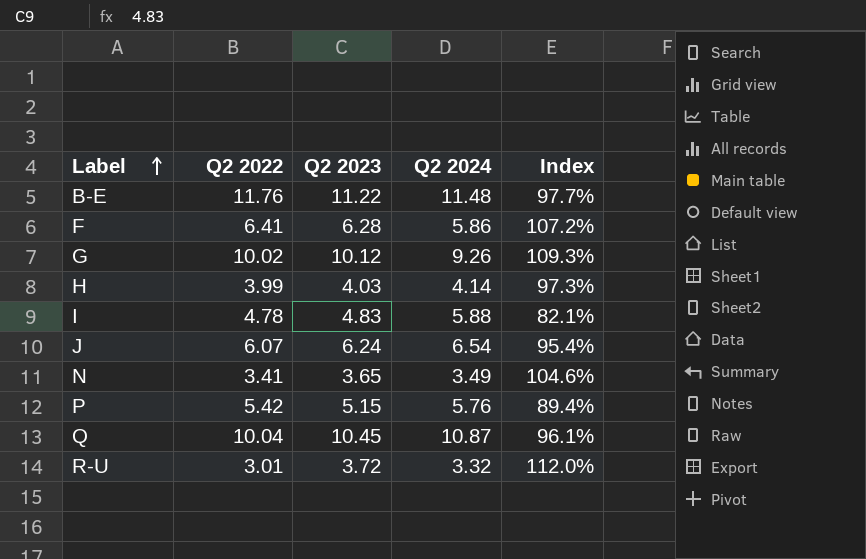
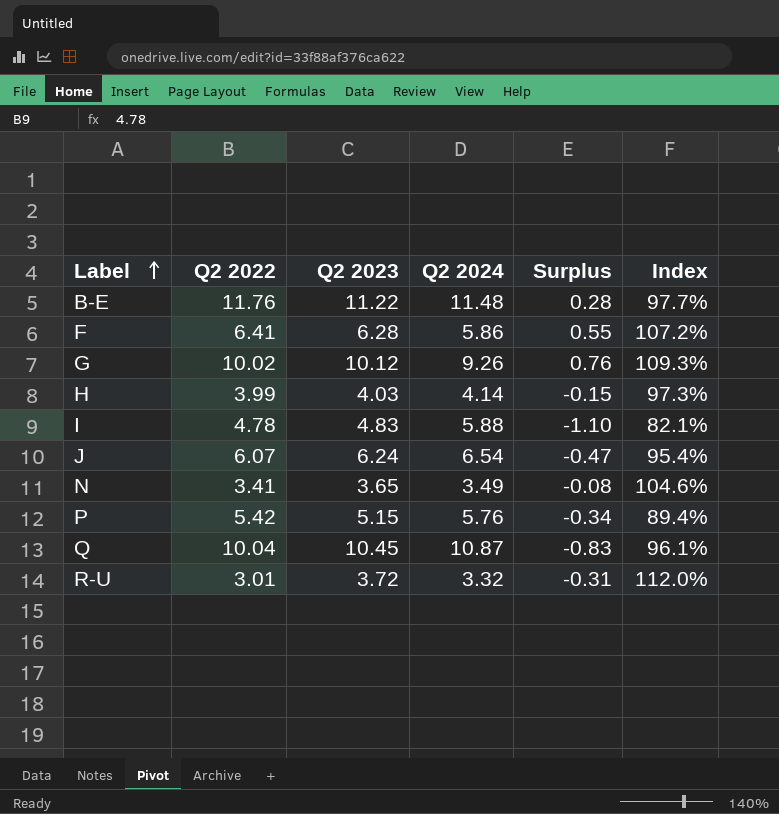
column Surplus | formula: none -> [Q2 2022] - [Q2 2024]

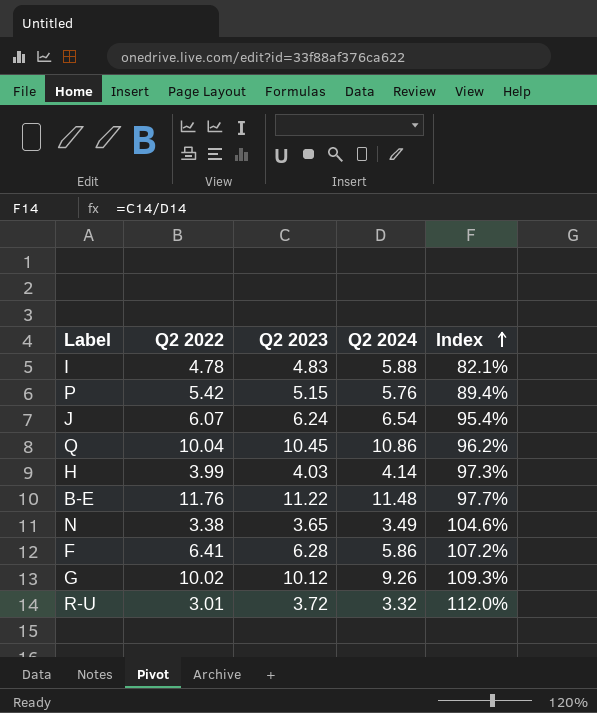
row order: Label ascending -> Index ascending
column Surplus | formula: [Q2 2022] - [Q2 2024] -> none
Q | Q2 2024: 10.87 -> 10.86
Q | Index: 96.1% -> 96.2%
N | Q2 2022: 3.41 -> 3.38

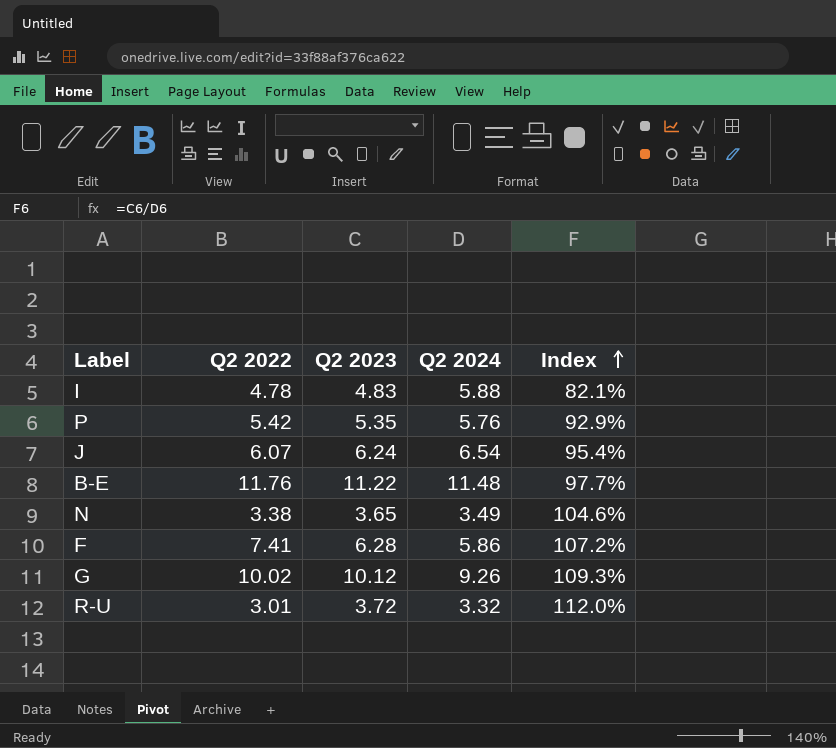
row Q: 10.04 | 10.45 | 10.86 | 96.2% -> none
row H: 3.99 | 4.03 | 4.14 | 97.3% -> none
P | Q2 2023: 5.15 -> 5.35
P | Index: 89.4% -> 92.9%
F | Q2 2022: 6.41 -> 7.41

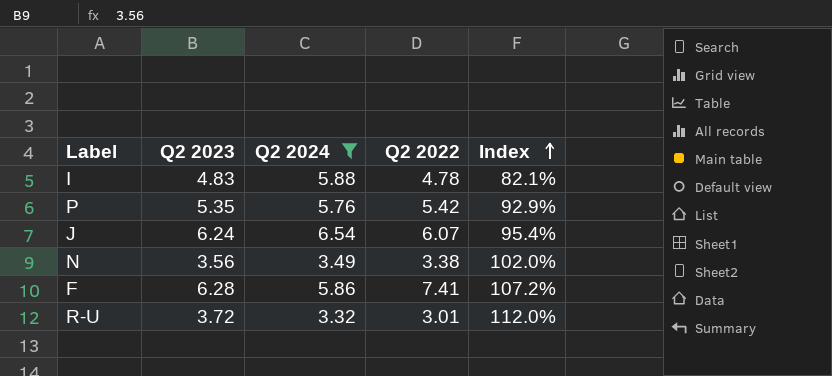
filter: none -> Q2 2024 <= 6.54
column Q2 2022 | position: 2 -> 4
N | Q2 2023: 3.65 -> 3.56
N | Index: 104.6% -> 102.0%

